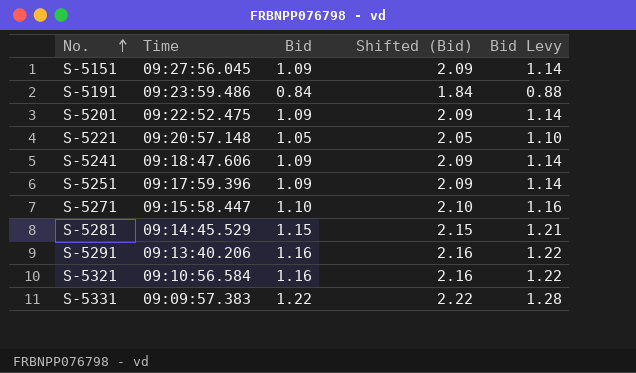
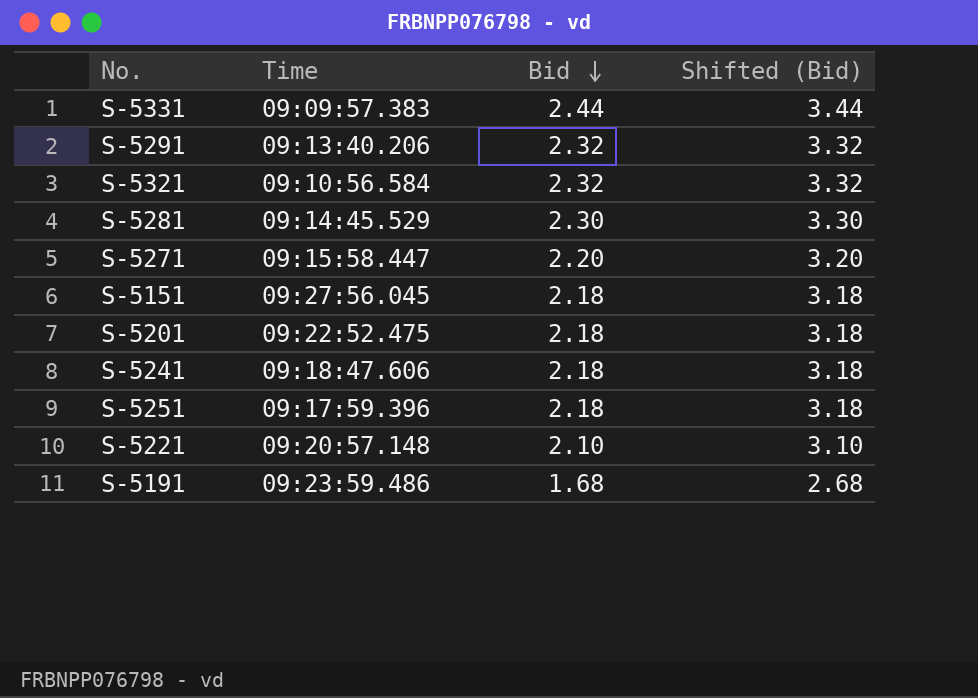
row order: No. ascending -> Bid descending
column Bid Levy | formula: [Bid] * 1.05 -> none
S-5331 | Bid: 1.22 -> 2.44
S-5331 | Shifted (Bid): 2.22 -> 3.44
S-5291 | Bid: 1.16 -> 2.32
S-5291 | Shifted (Bid): 2.16 -> 3.32
S-5321 | Bid: 1.16 -> 2.32
S-5321 | Shifted (Bid): 2.16 -> 3.32
S-5281 | Bid: 1.15 -> 2.30
S-5281 | Shifted (Bid): 2.15 -> 3.30
S-5271 | Bid: 1.10 -> 2.20
S-5271 | Shifted (Bid): 2.10 -> 3.20
S-5151 | Bid: 1.09 -> 2.18
S-5151 | Shifted (Bid): 2.09 -> 3.18
S-5201 | Bid: 1.09 -> 2.18
S-5201 | Shifted (Bid): 2.09 -> 3.18
S-5241 | Bid: 1.09 -> 2.18
S-5241 | Shifted (Bid): 2.09 -> 3.18
S-5251 | Bid: 1.09 -> 2.18
S-5251 | Shifted (Bid): 2.09 -> 3.18
S-5221 | Bid: 1.05 -> 2.10
S-5221 | Shifted (Bid): 2.05 -> 3.10
S-5191 | Bid: 0.84 -> 1.68
S-5191 | Shifted (Bid): 1.84 -> 2.68

